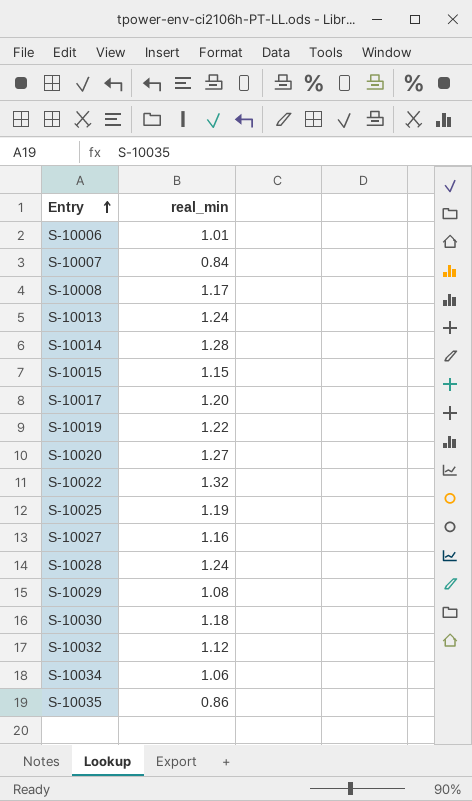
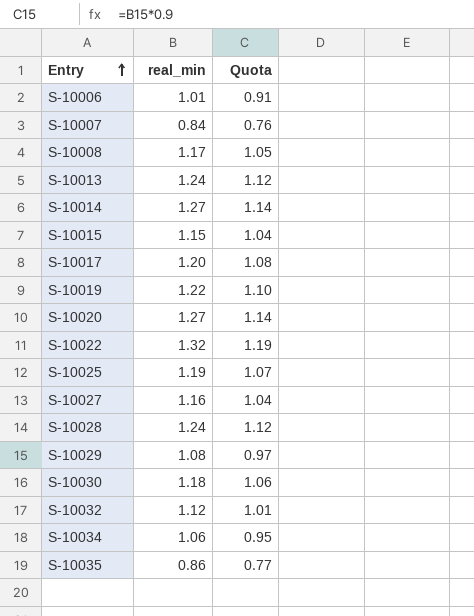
column Quota | formula: none -> [real_min] * 0.9
S-10014 | real_min: 1.28 -> 1.27

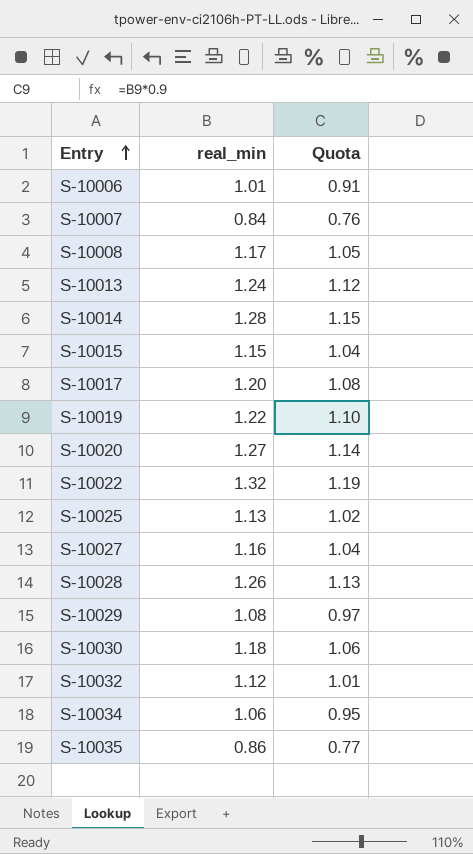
S-10014 | real_min: 1.27 -> 1.28
S-10014 | Quota: 1.14 -> 1.15
S-10025 | real_min: 1.19 -> 1.13
S-10025 | Quota: 1.07 -> 1.02
S-10028 | real_min: 1.24 -> 1.26
S-10028 | Quota: 1.12 -> 1.13

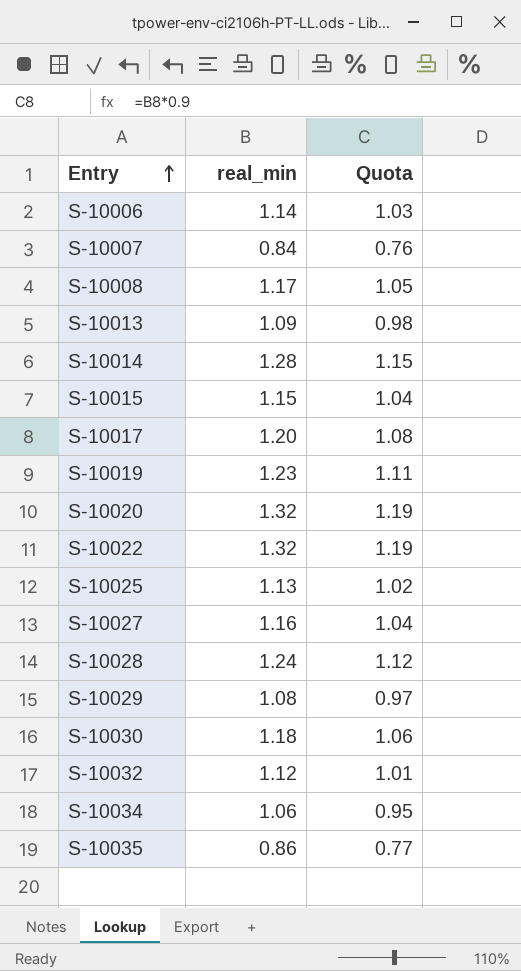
S-10006 | real_min: 1.01 -> 1.14
S-10006 | Quota: 0.91 -> 1.03
S-10013 | real_min: 1.24 -> 1.09
S-10013 | Quota: 1.12 -> 0.98
S-10019 | real_min: 1.22 -> 1.23
S-10019 | Quota: 1.10 -> 1.11
S-10020 | real_min: 1.27 -> 1.32
S-10020 | Quota: 1.14 -> 1.19
S-10028 | real_min: 1.26 -> 1.24
S-10028 | Quota: 1.13 -> 1.12

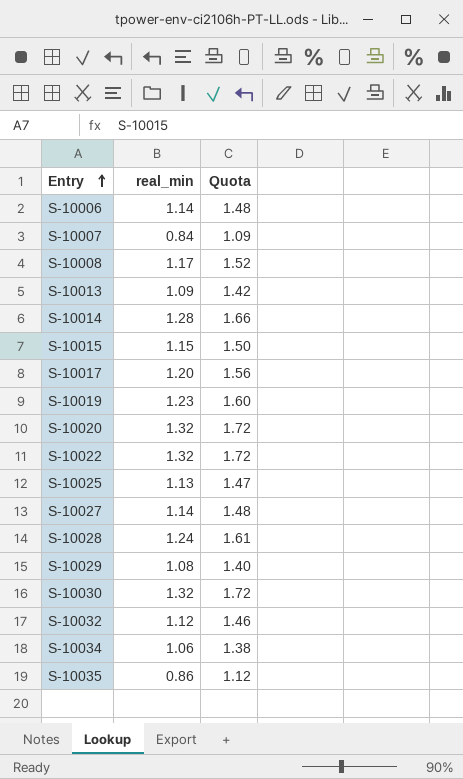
column Quota | formula: [real_min] * 0.9 -> [real_min] * 1.3
S-10027 | real_min: 1.16 -> 1.14
S-10030 | real_min: 1.18 -> 1.32

